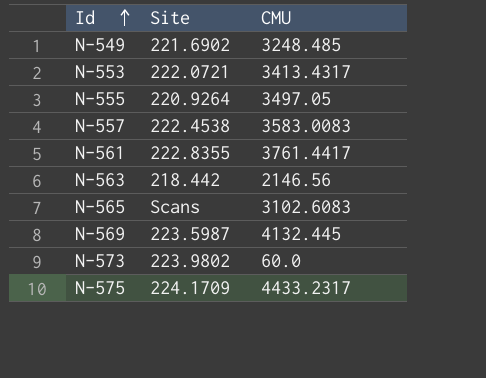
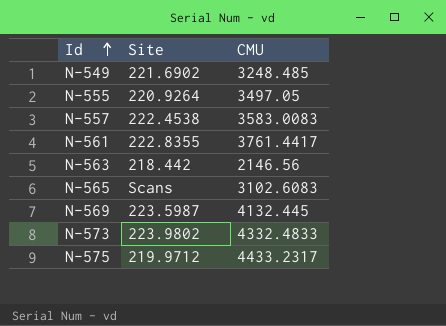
row N-553: 222.0721 | 3413.4317 -> none
N-573 | CMU: 60.0 -> 4332.4833
N-575 | Site: 224.1709 -> 219.9712

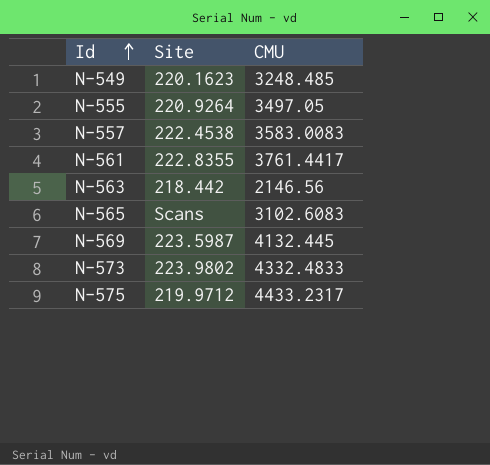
N-549 | Site: 221.6902 -> 220.1623

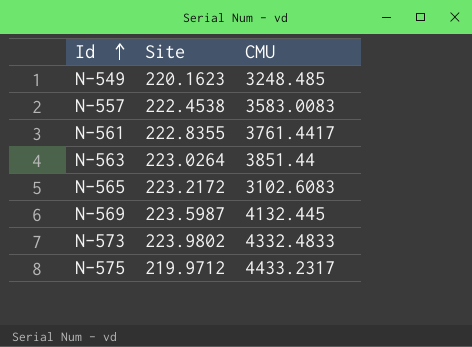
row N-555: 220.9264 | 3497.05 -> none
N-563 | Site: 218.442 -> 223.0264
N-563 | CMU: 2146.56 -> 3851.44
N-565 | Site: Scans -> 223.2172

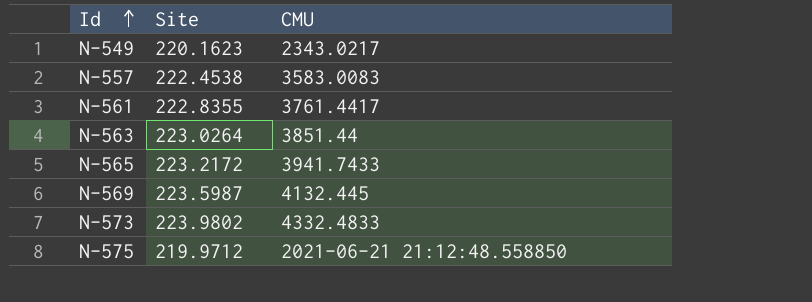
N-549 | CMU: 3248.485 -> 2343.0217
N-565 | CMU: 3102.6083 -> 3941.7433
N-575 | CMU: 4433.2317 -> 2021-06-21 21:12:48.558850

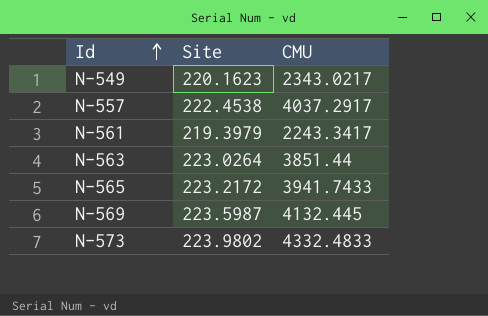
row N-575: 219.9712 | 2021-06-21 21:12:48.558850 -> none
N-557 | CMU: 3583.0083 -> 4037.2917
N-561 | Site: 222.8355 -> 219.3979
N-561 | CMU: 3761.4417 -> 2243.3417

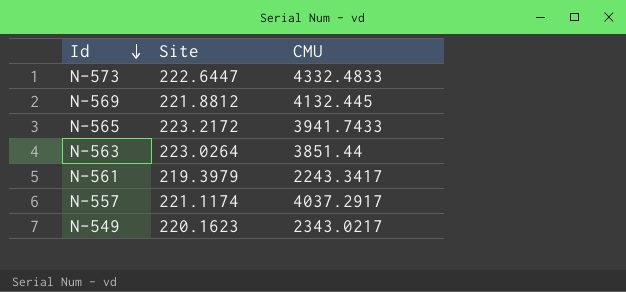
row order: Id ascending -> Id descending
N-573 | Site: 223.9802 -> 222.6447
N-569 | Site: 223.5987 -> 221.8812
N-557 | Site: 222.4538 -> 221.1174

